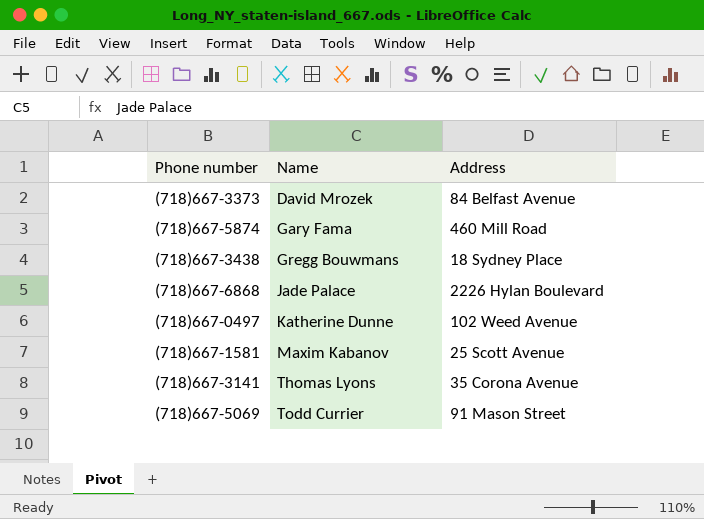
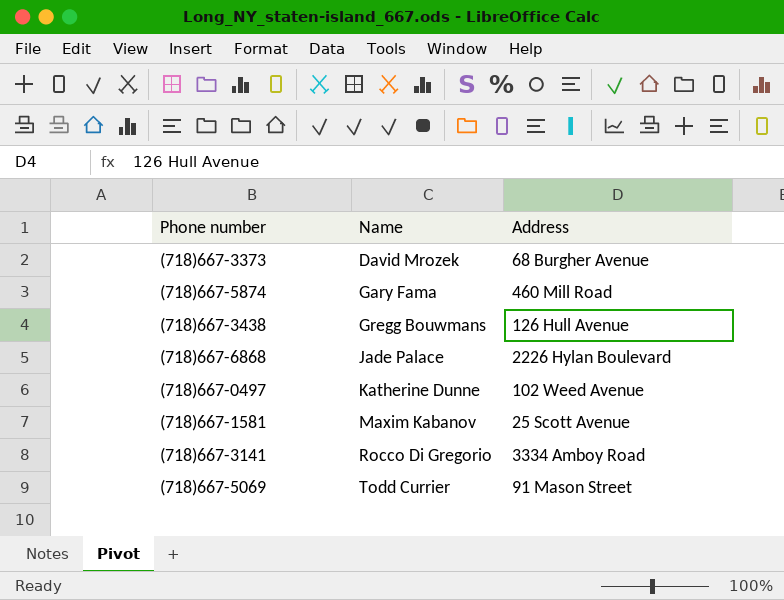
(718)667-3373 | Address: 84 Belfast Avenue -> 68 Burgher Avenue
(718)667-3438 | Address: 18 Sydney Place -> 126 Hull Avenue
(718)667-3141 | Name: Thomas Lyons -> Rocco Di Gregorio
(718)667-3141 | Address: 35 Corona Avenue -> 3334 Amboy Road

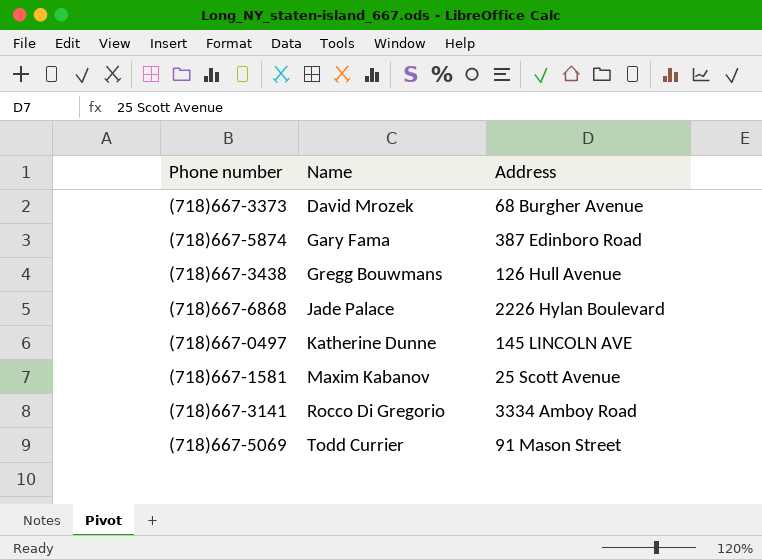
(718)667-5874 | Address: 460 Mill Road -> 387 Edinboro Road
(718)667-0497 | Address: 102 Weed Avenue -> 145 LINCOLN AVE

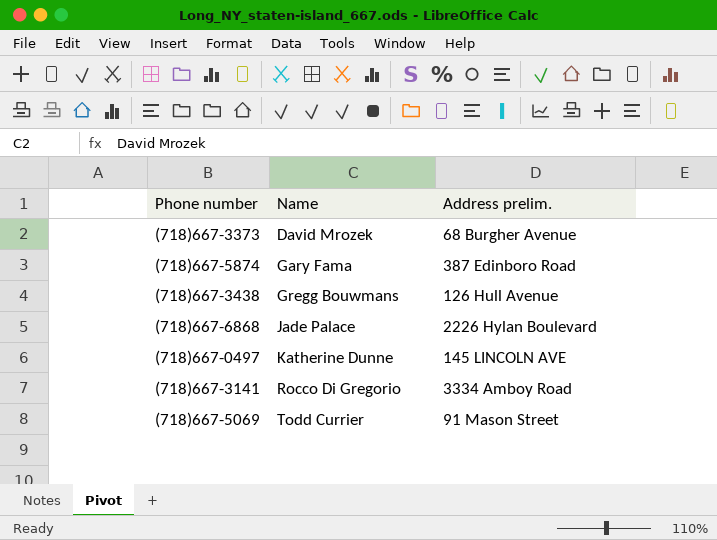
column name: Address -> Address prelim.
row (718)667-1581: Maxim Kabanov | 25 Scott Avenue -> none

